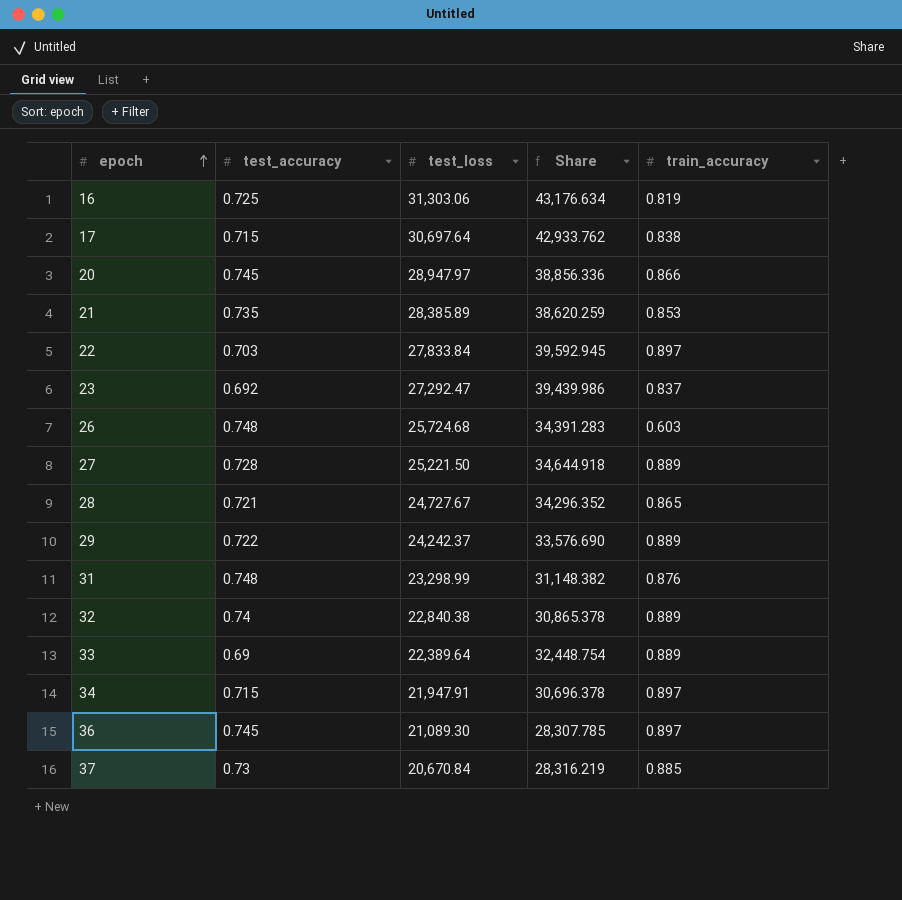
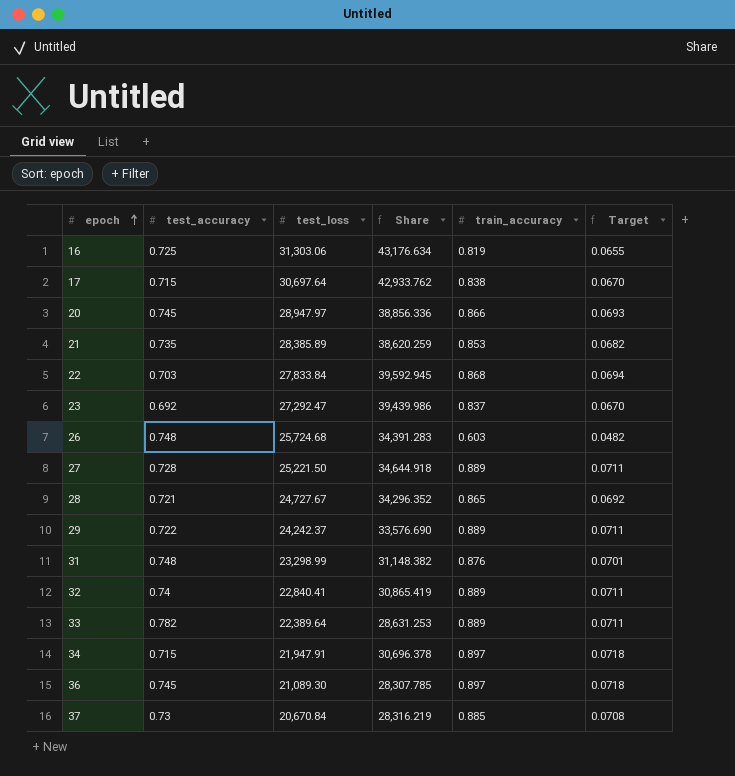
column Target | formula: none -> [train_accuracy] * 0.08
22 | train_accuracy: 0.897 -> 0.868
32 | test_loss: 22,840.38 -> 22,840.41
32 | Share: 30,865.378 -> 30,865.419
33 | test_accuracy: 0.69 -> 0.782
33 | Share: 32,448.754 -> 28,631.253

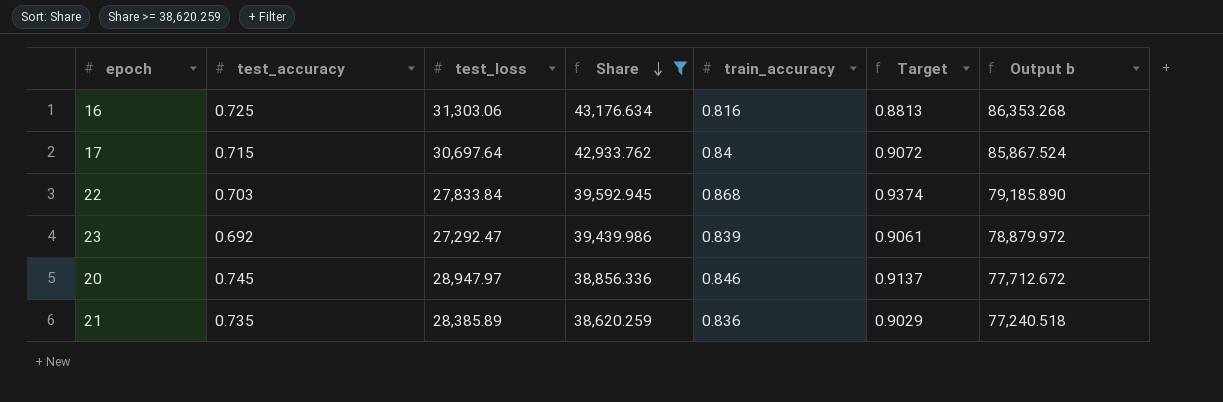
filter: none -> Share >= 38,620.259
row order: epoch ascending -> Share descending
column Target | formula: [train_accuracy] * 0.08 -> [train_accuracy] * 1.08
column Output b | formula: none -> [Share] * 2
16 | train_accuracy: 0.819 -> 0.816
17 | train_accuracy: 0.838 -> 0.84
23 | train_accuracy: 0.837 -> 0.839
20 | train_accuracy: 0.866 -> 0.846
21 | train_accuracy: 0.853 -> 0.836

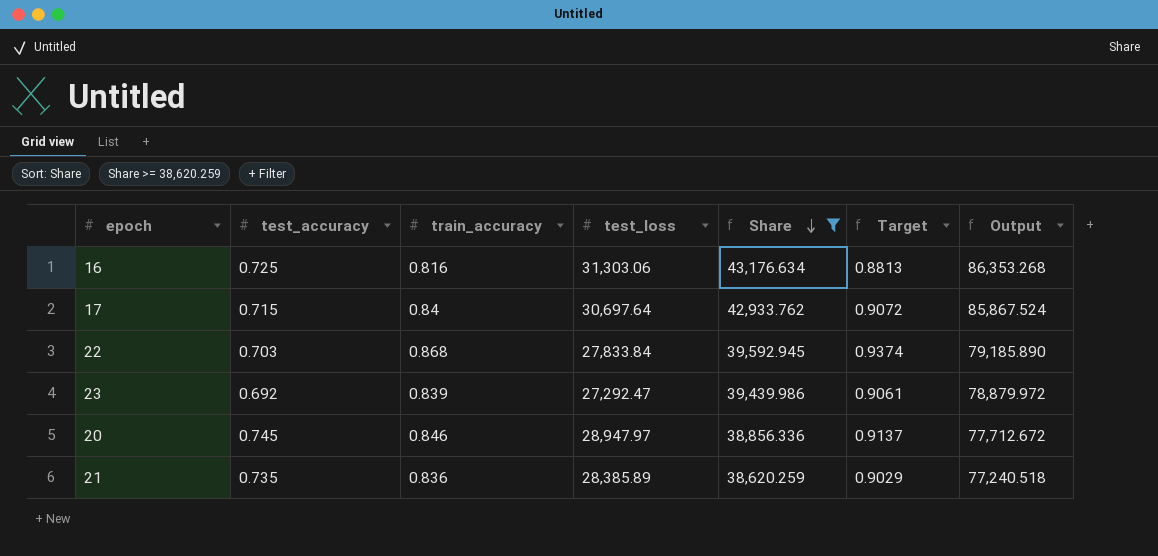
column train_accuracy | position: 5 -> 3
column name: Output b -> Output

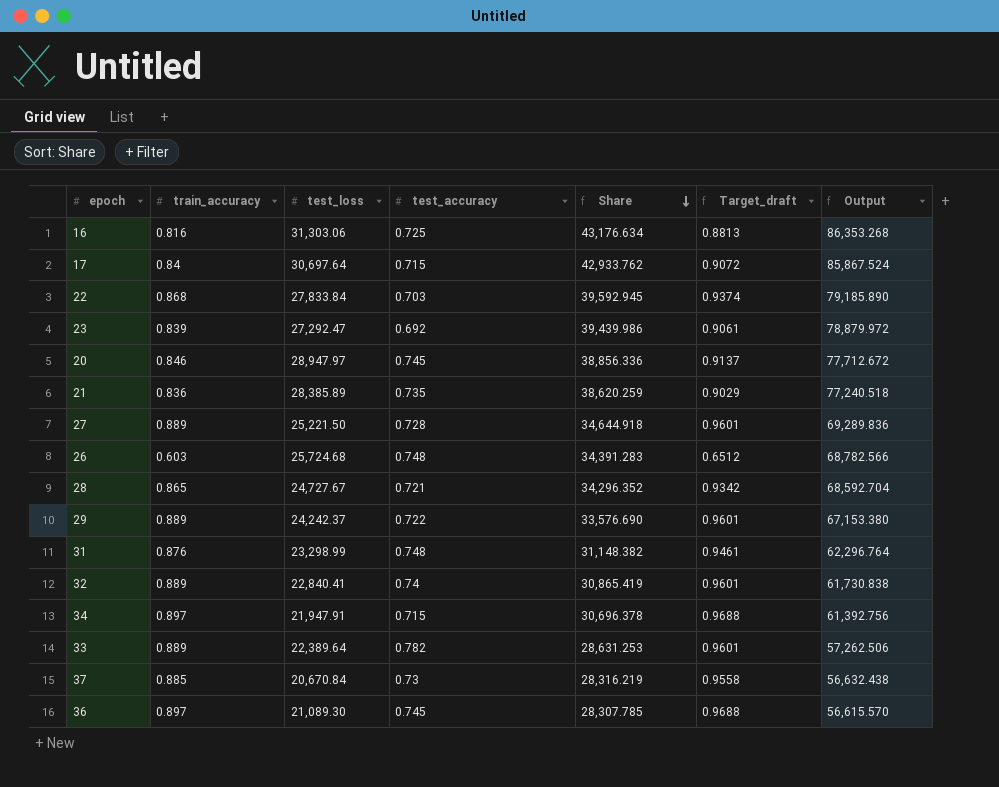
filter: Share >= 38,620.259 -> none
column test_accuracy | position: 2 -> 4
column name: Target -> Target_draft

